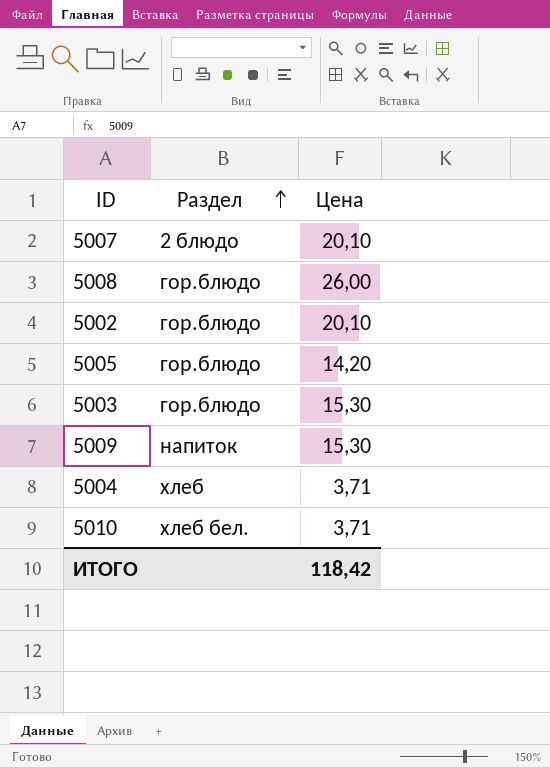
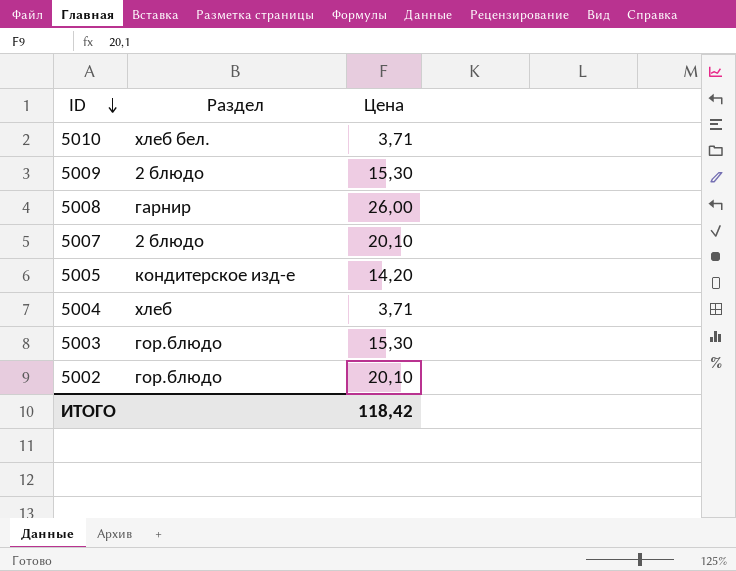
row order: Раздел ascending -> ID descending
5009 | Раздел: напиток -> 2 блюдо
5008 | Раздел: гор.блюдо -> гарнир
5005 | Раздел: гор.блюдо -> кондитерское изд-е

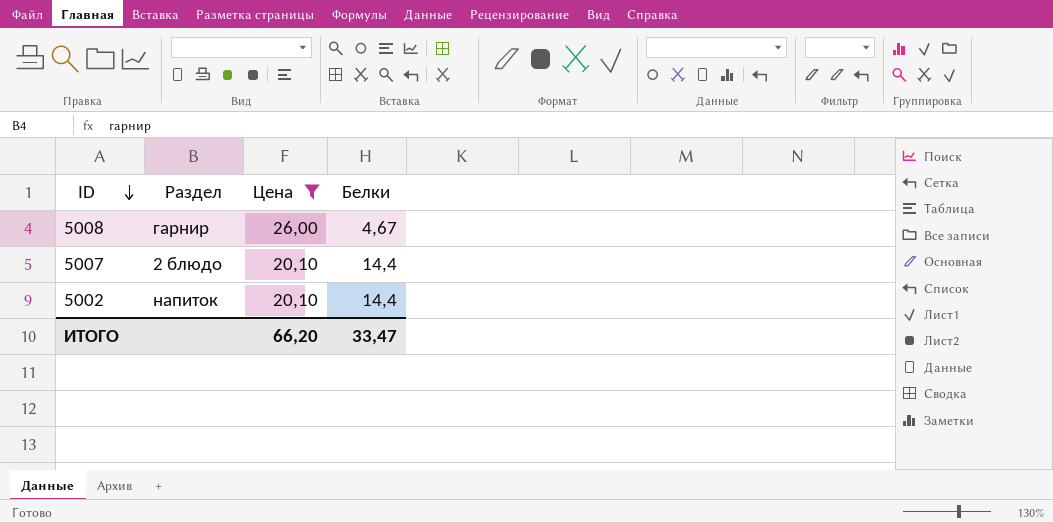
filter: none -> Цена >= 20,10
column Белки | position: none -> 4
5002 | Раздел: гор.блюдо -> напиток
ИТОГО | Цена: 118,42 -> 66,20

